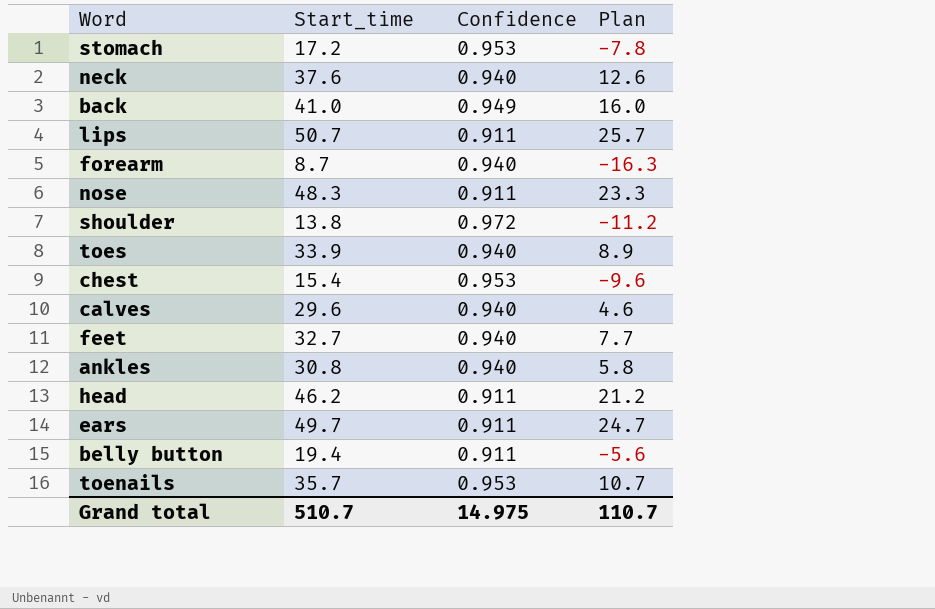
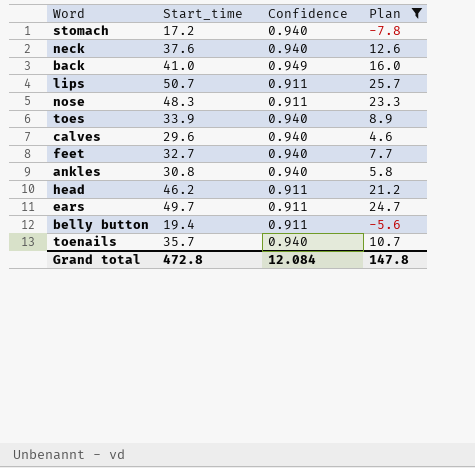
filter: none -> Plan >= -7.8
stomach | Confidence: 0.953 -> 0.940
toenails | Confidence: 0.953 -> 0.940
Grand total | Start_time: 510.7 -> 472.8
Grand total | Confidence: 14.975 -> 12.084
Grand total | Plan: 110.7 -> 147.8

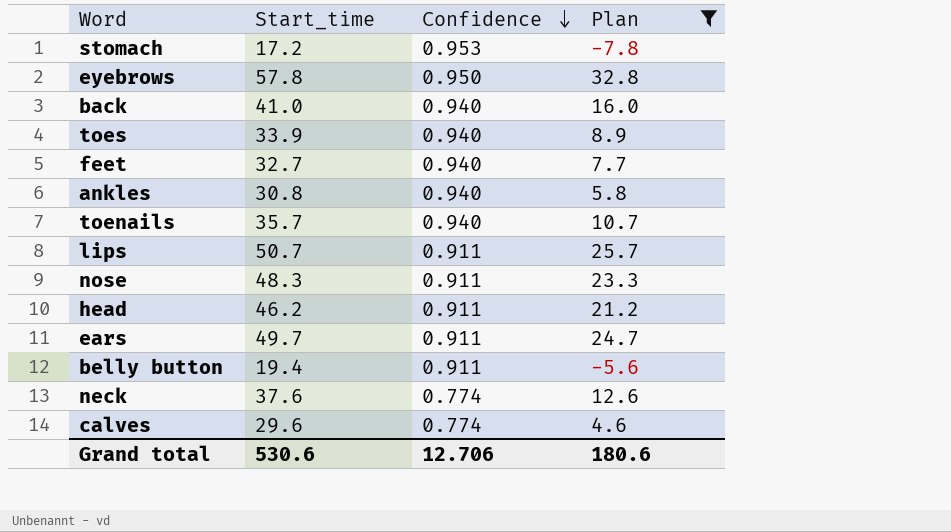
row order: none -> Confidence descending
stomach | Confidence: 0.940 -> 0.953
row eyebrows: none -> 57.8 | 0.950 | 32.8
back | Confidence: 0.949 -> 0.940
neck | Confidence: 0.940 -> 0.774
calves | Confidence: 0.940 -> 0.774
Grand total | Start_time: 472.8 -> 530.6
Grand total | Confidence: 12.084 -> 12.706
Grand total | Plan: 147.8 -> 180.6

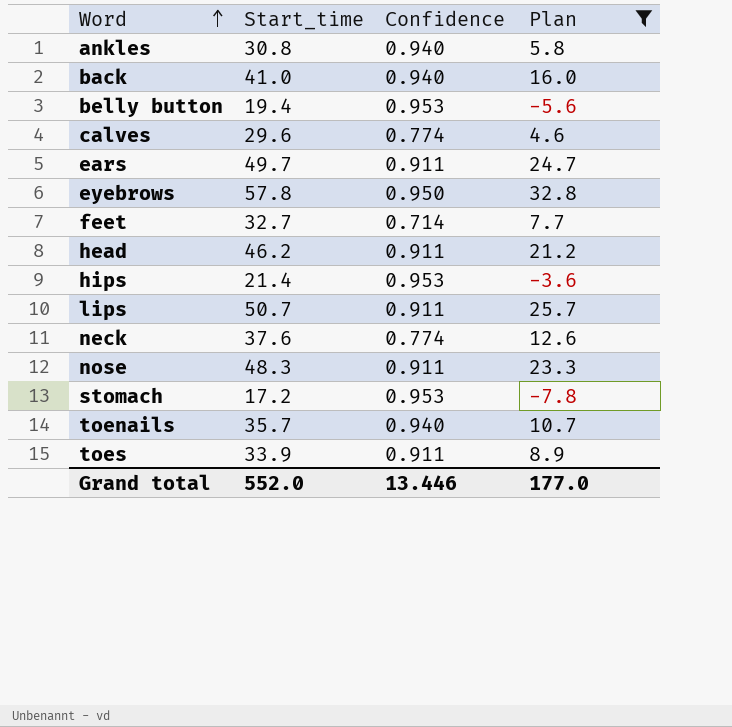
row order: Confidence descending -> Word ascending
belly button | Confidence: 0.911 -> 0.953
feet | Confidence: 0.940 -> 0.714
row hips: none -> 21.4 | 0.953 | -3.6
toes | Confidence: 0.940 -> 0.911
Grand total | Start_time: 530.6 -> 552.0
Grand total | Confidence: 12.706 -> 13.446
Grand total | Plan: 180.6 -> 177.0

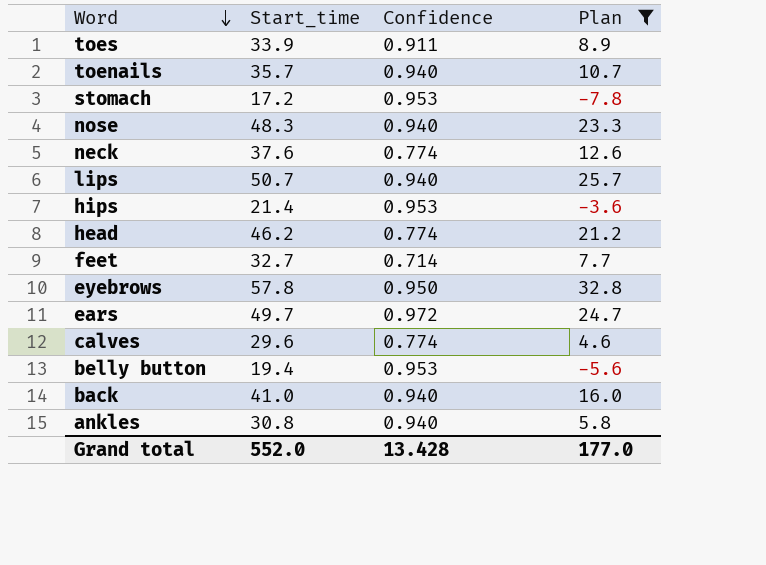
row order: Word ascending -> Word descending
nose | Confidence: 0.911 -> 0.940
lips | Confidence: 0.911 -> 0.940
head | Confidence: 0.911 -> 0.774
ears | Confidence: 0.911 -> 0.972
Grand total | Confidence: 13.446 -> 13.428

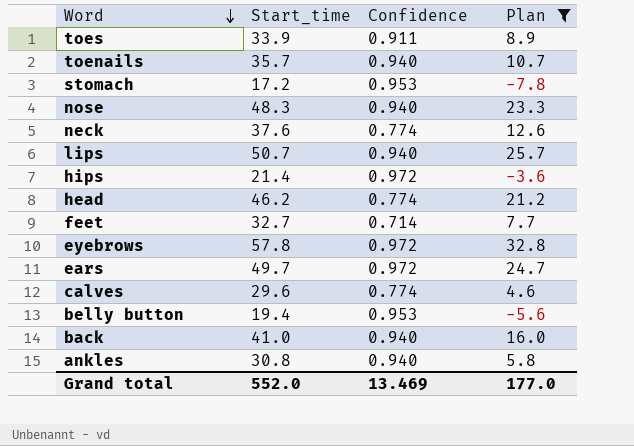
hips | Confidence: 0.953 -> 0.972
eyebrows | Confidence: 0.950 -> 0.972
Grand total | Confidence: 13.428 -> 13.469

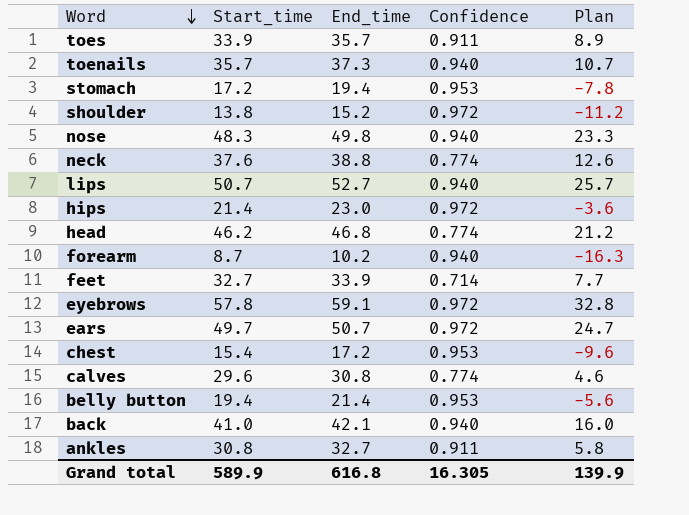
filter: Plan >= -7.8 -> none
column End_time | position: none -> 3
ankles | Confidence: 0.940 -> 0.911
Grand total | Start_time: 552.0 -> 589.9
Grand total | Confidence: 13.469 -> 16.305
Grand total | Plan: 177.0 -> 139.9

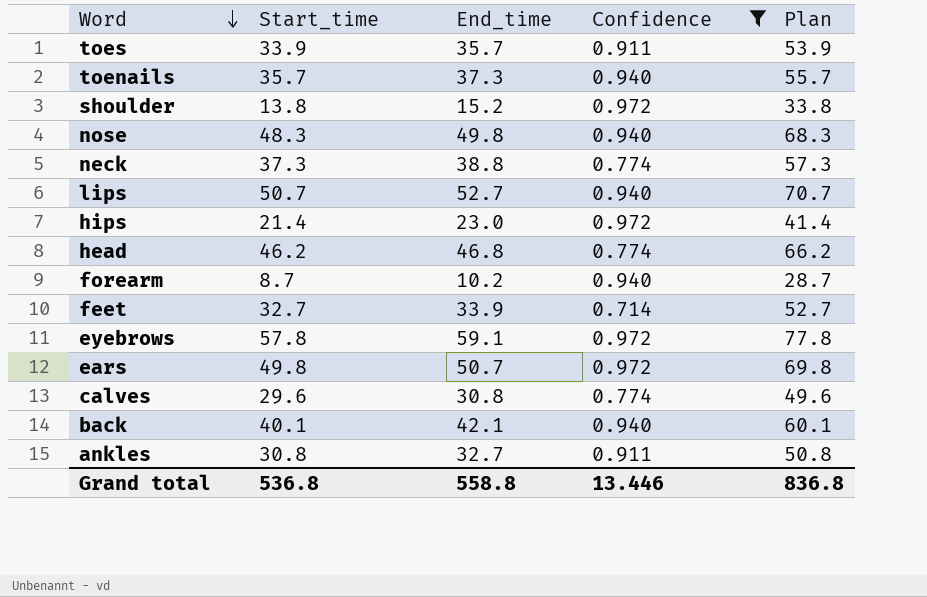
filter: none -> Confidence != 0.953
column Plan | formula: [Start_time] - 25 -> [Start_time] + 20
neck | Start_time: 37.6 -> 37.3
ears | Start_time: 49.7 -> 49.8
back | Start_time: 41.0 -> 40.1
Grand total | Start_time: 589.9 -> 536.8
Grand total | End_time: 616.8 -> 558.8
Grand total | Confidence: 16.305 -> 13.446
Grand total | Plan: 139.9 -> 836.8

